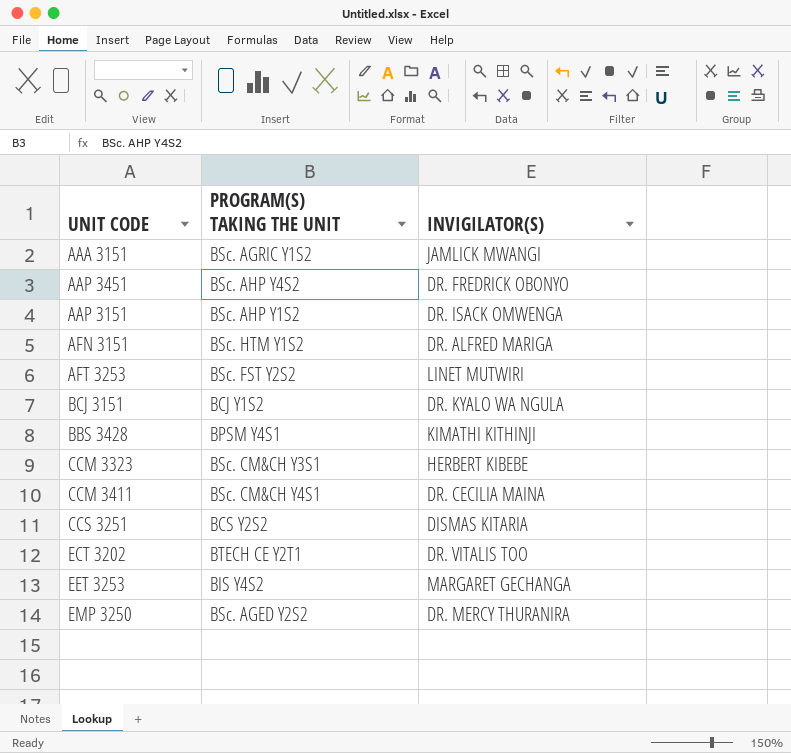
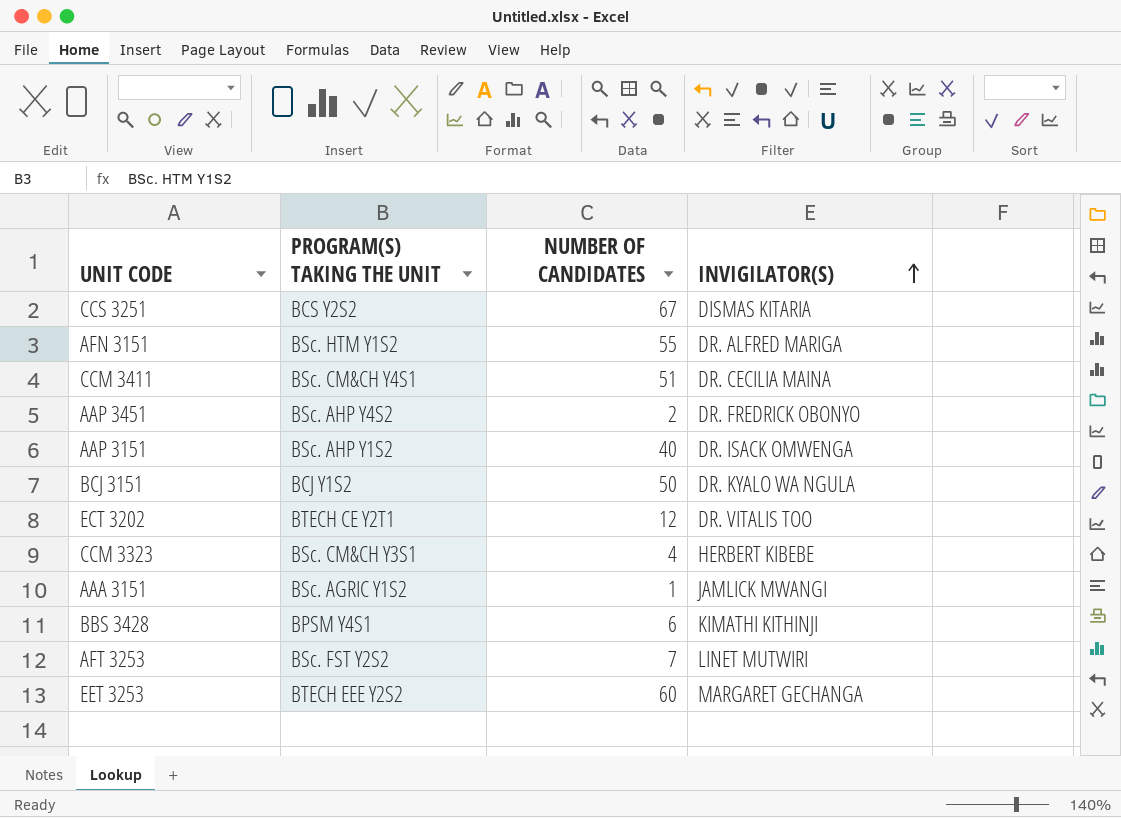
row order: none -> INVIGILATOR(S) ascending
column NUMBER OF CANDIDATES | position: none -> 3
row EMP 3250: BSc. AGED Y2S2 | DR. MERCY THURANIRA -> none
EET 3253 | PROGRAM(S) TAKING THE UNIT: BIS Y4S2 -> BTECH EEE Y2S2

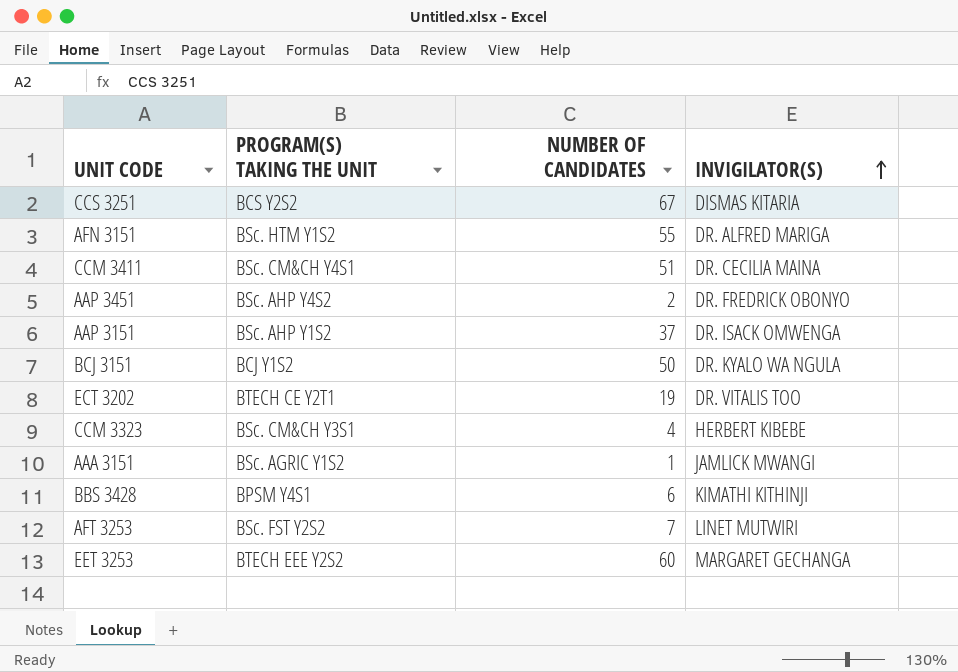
AAP 3151 | NUMBER OF CANDIDATES: 40 -> 37
ECT 3202 | NUMBER OF CANDIDATES: 12 -> 19

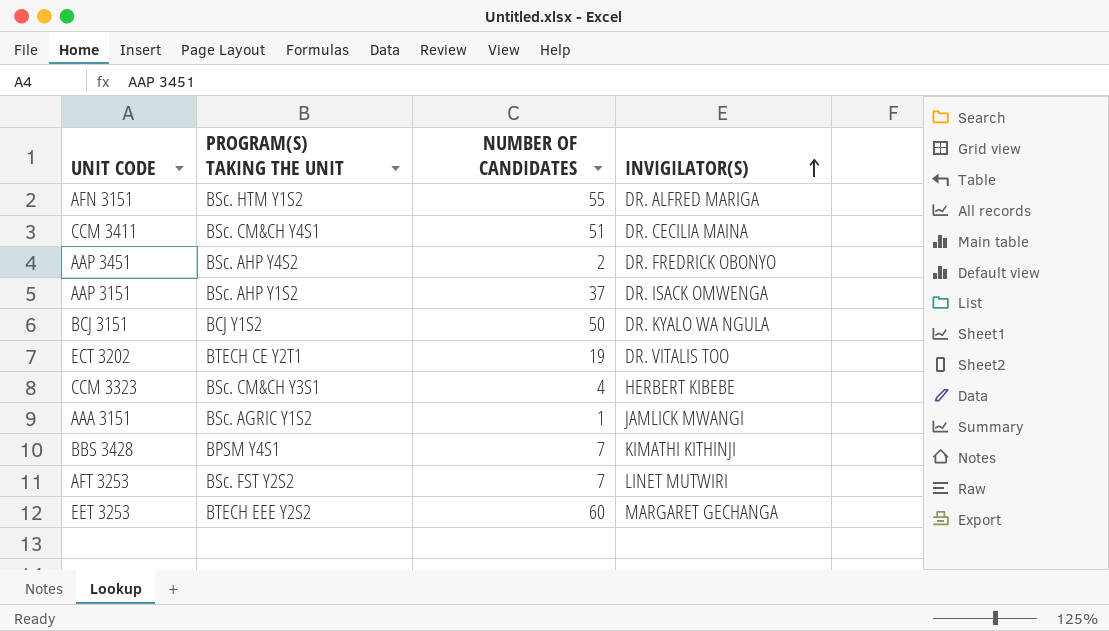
row CCS 3251: BCS Y2S2 | 67 | DISMAS KITARIA -> none
BBS 3428 | NUMBER OF CANDIDATES: 6 -> 7

